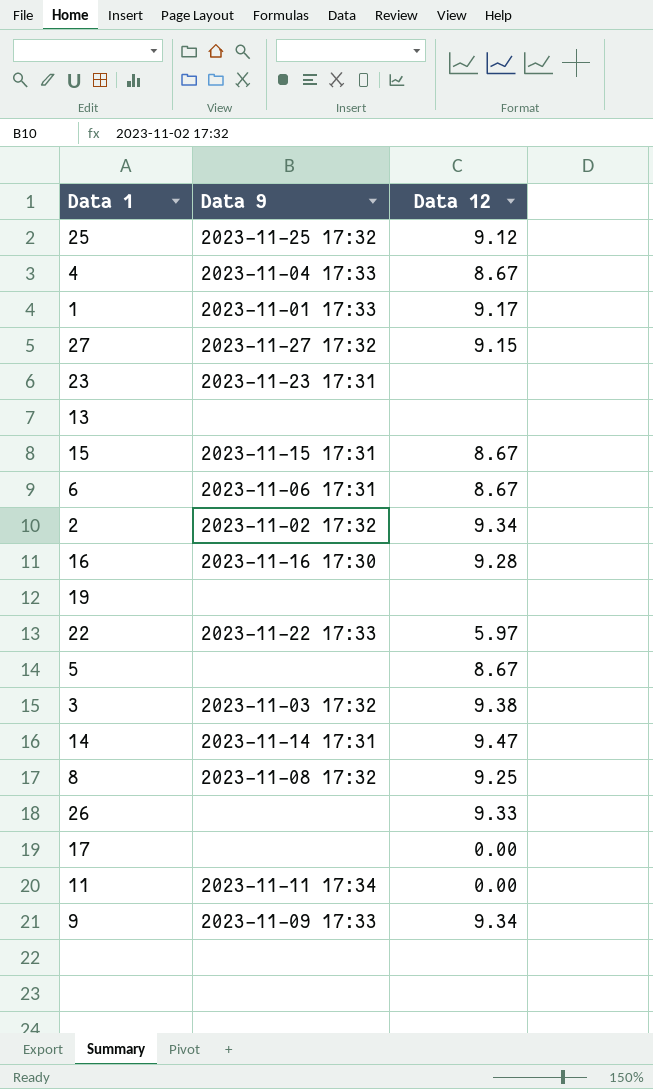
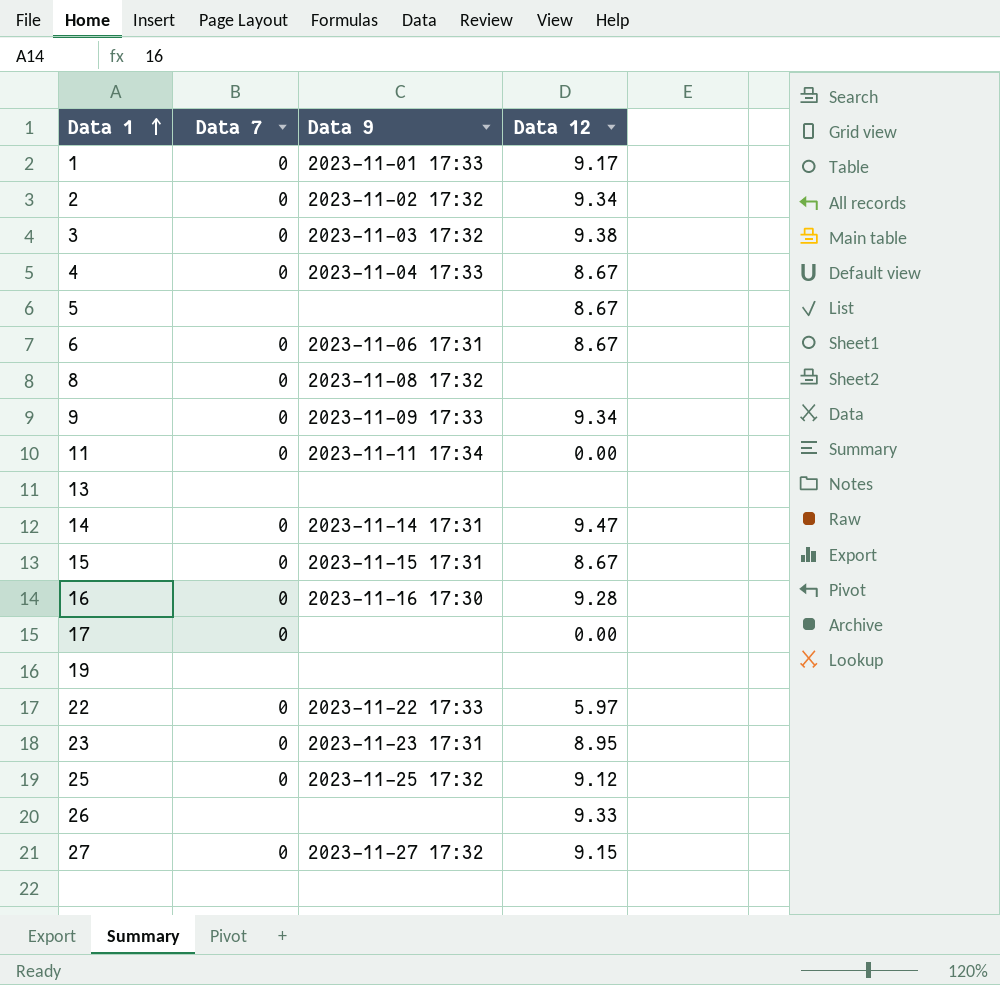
row order: none -> Data 1 ascending
column Data 7 | position: none -> 2
8 | Data 12: 9.25 -> none
23 | Data 12: none -> 8.95

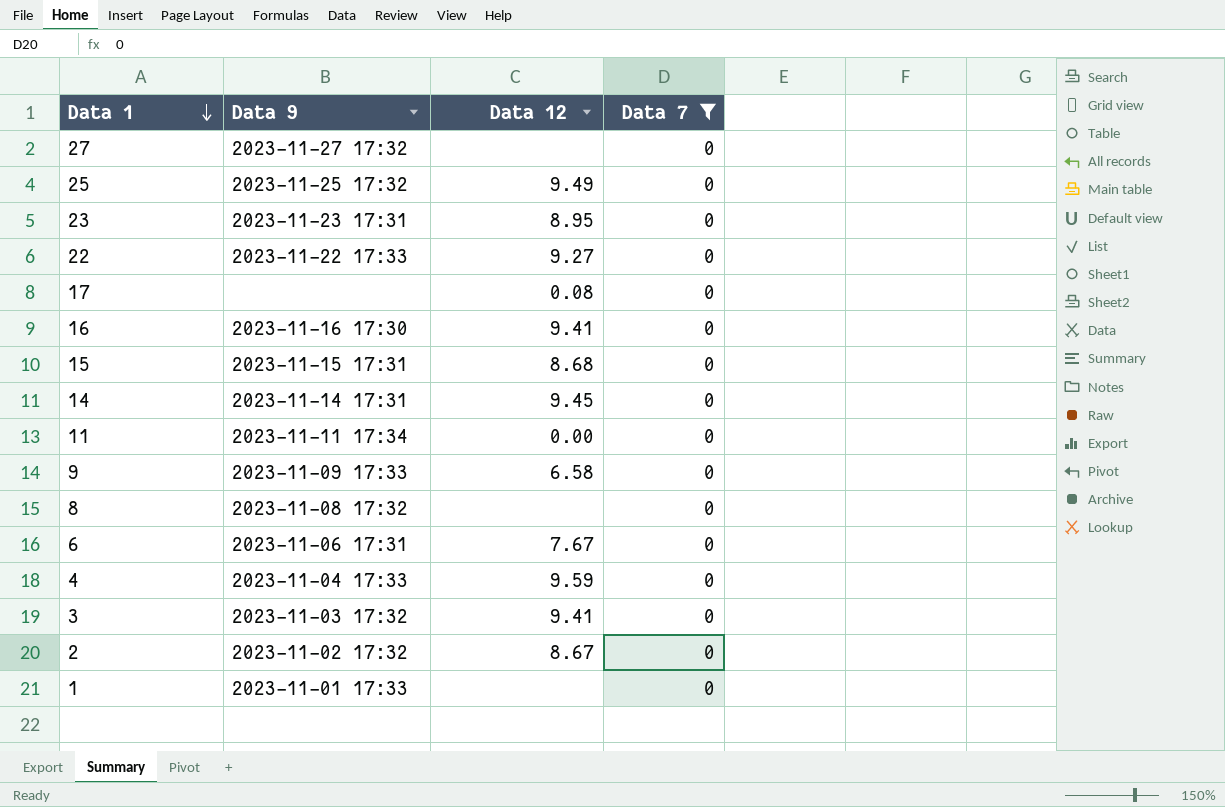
filter: none -> Data 7 = 0
row order: Data 1 ascending -> Data 1 descending
column Data 7 | position: 2 -> 4
27 | Data 12: 9.15 -> none
25 | Data 12: 9.12 -> 9.49
22 | Data 12: 5.97 -> 9.27
17 | Data 12: 0.00 -> 0.08
16 | Data 12: 9.28 -> 9.41
15 | Data 12: 8.67 -> 8.68
14 | Data 12: 9.47 -> 9.45
9 | Data 12: 9.34 -> 6.58
6 | Data 12: 8.67 -> 7.67
4 | Data 12: 8.67 -> 9.59
3 | Data 12: 9.38 -> 9.41
2 | Data 12: 9.34 -> 8.67
1 | Data 12: 9.17 -> none

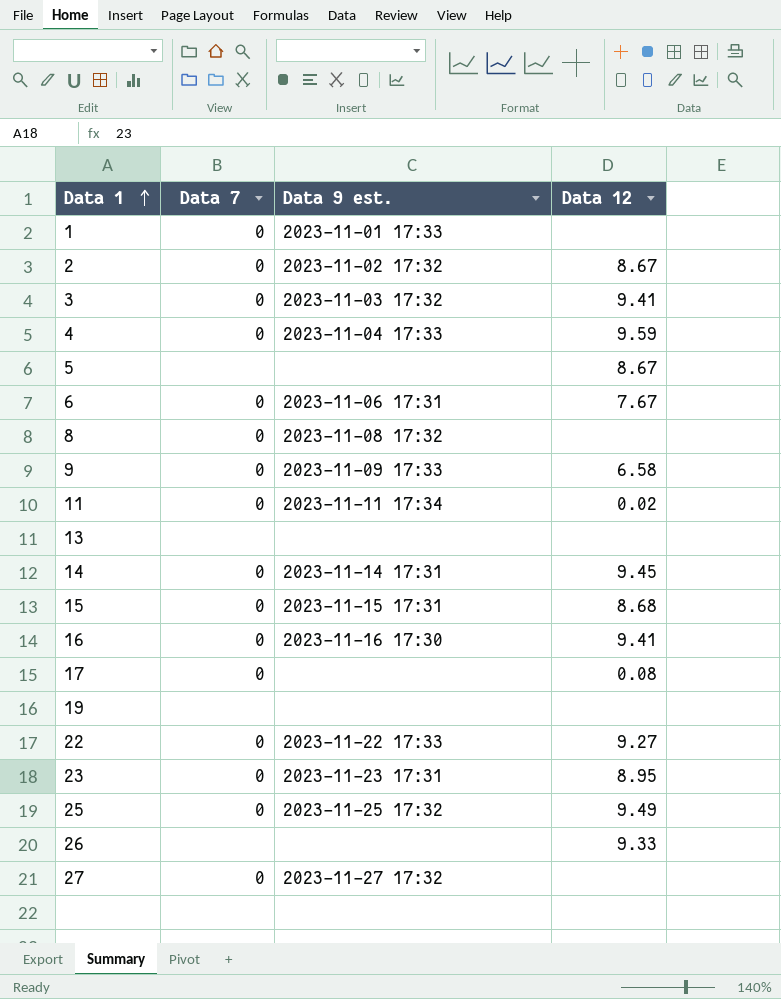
filter: Data 7 = 0 -> none
row order: Data 1 descending -> Data 1 ascending
column Data 7 | position: 4 -> 2
column name: Data 9 -> Data 9 est.
11 | Data 12: 0.00 -> 0.02

